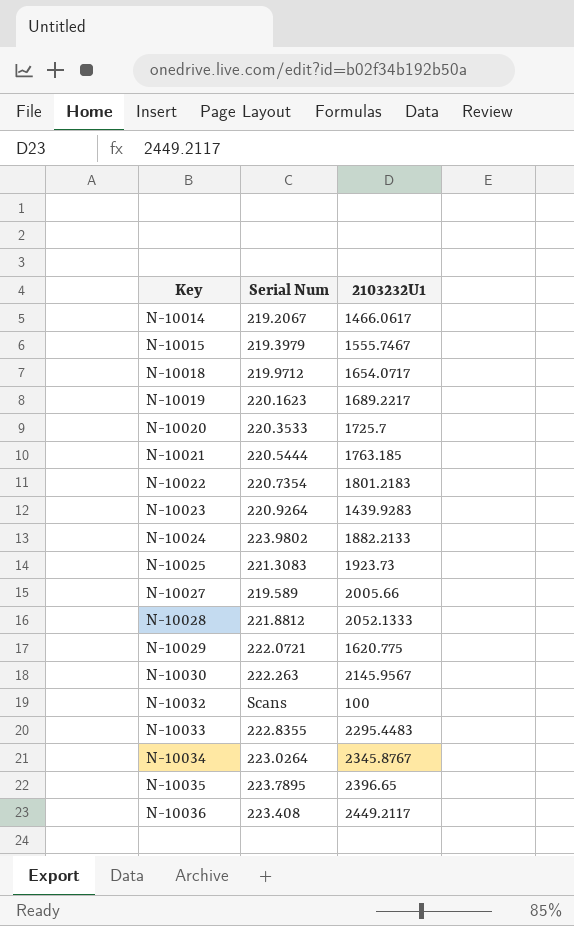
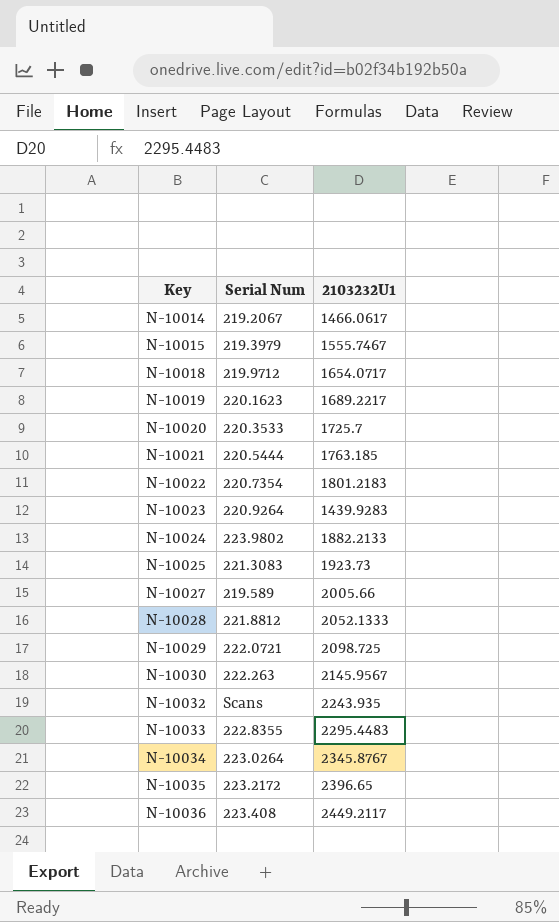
N-10029 | 2103232U1: 1620.775 -> 2098.725
N-10032 | 2103232U1: 100 -> 2243.935
N-10035 | Serial Num: 223.7895 -> 223.2172

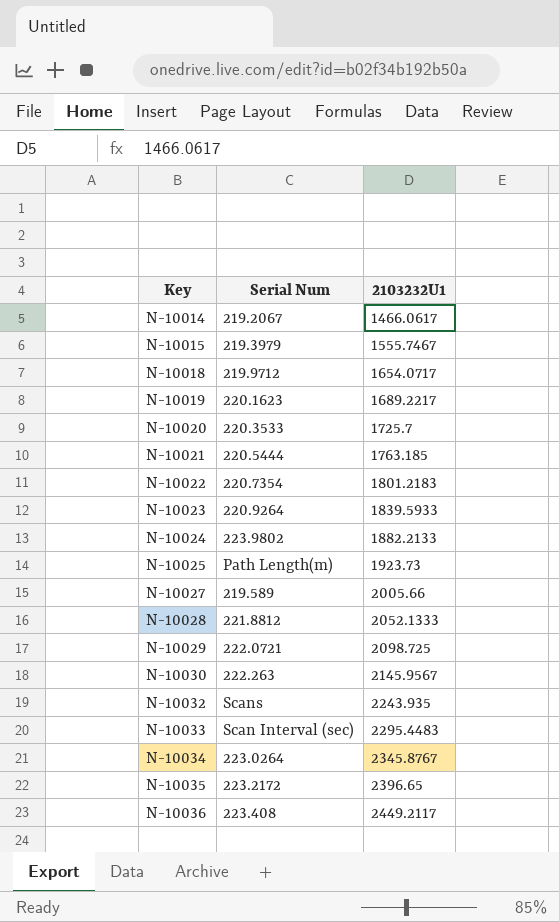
N-10023 | 2103232U1: 1439.9283 -> 1839.5933
N-10025 | Serial Num: 221.3083 -> Path Length(m)
N-10033 | Serial Num: 222.8355 -> Scan Interval (sec)

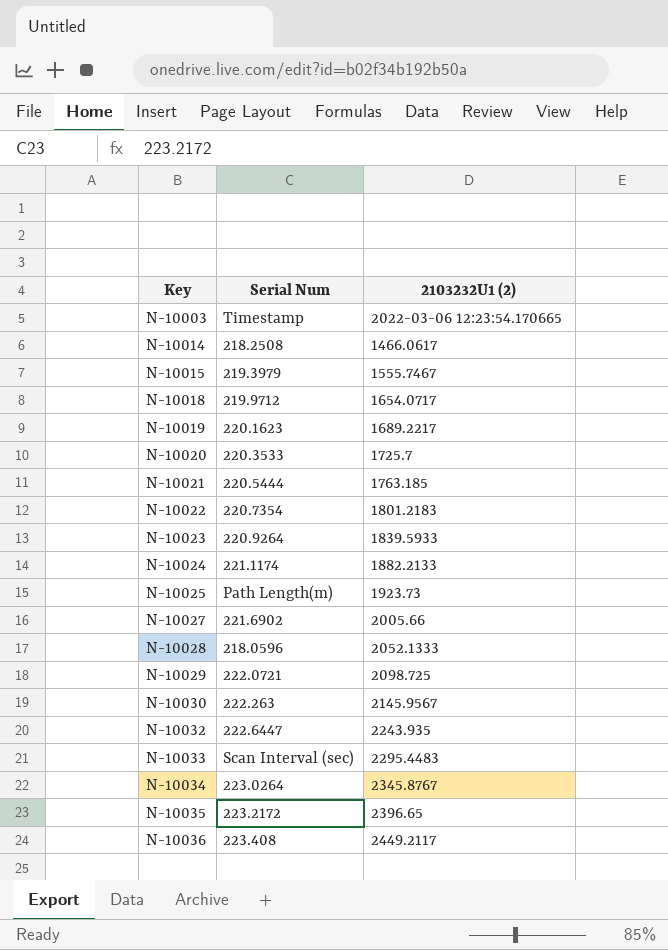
column name: 2103232U1 -> 2103232U1 (2)
row N-10003: none -> Timestamp | 2022-03-06 12:23:54.170665
N-10014 | Serial Num: 219.2067 -> 218.2508
N-10024 | Serial Num: 223.9802 -> 221.1174
N-10027 | Serial Num: 219.589 -> 221.6902
N-10028 | Serial Num: 221.8812 -> 218.0596
N-10032 | Serial Num: Scans -> 222.6447

